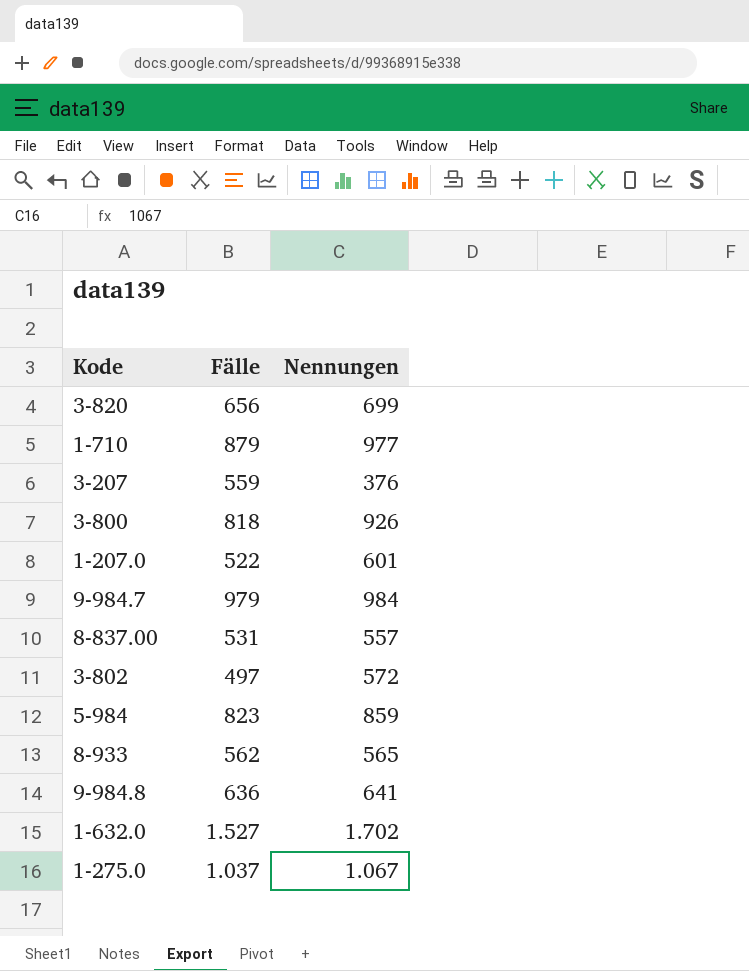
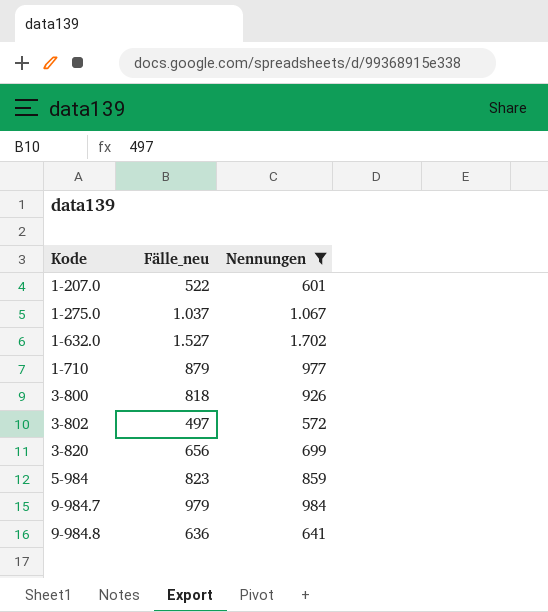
filter: none -> Nennungen >= 572
row order: none -> Kode ascending
column name: Fälle -> Fälle_neu

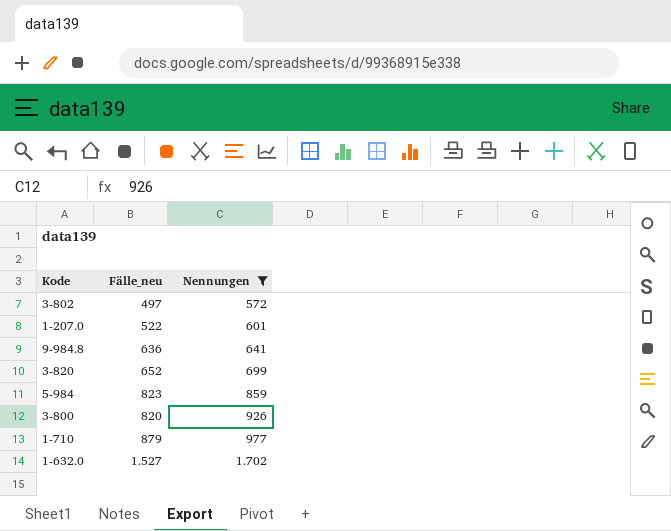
row order: Kode ascending -> Nennungen ascending
row 1-275.0: 1.037 | 1.067 -> none
row 9-984.7: 979 | 984 -> none
3-820 | Fälle_neu: 656 -> 652
3-800 | Fälle_neu: 818 -> 820

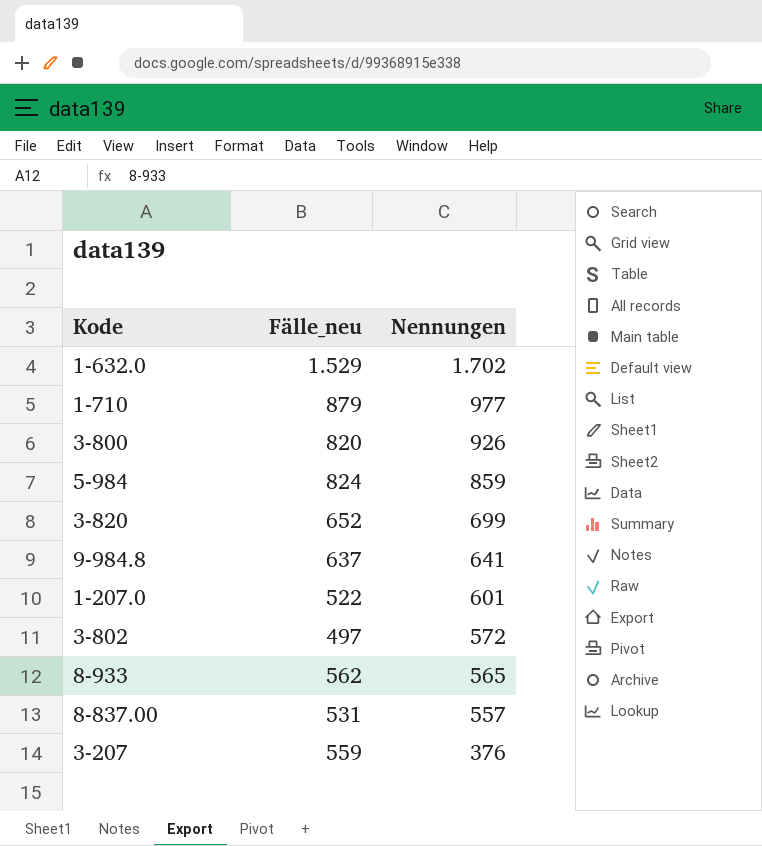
filter: Nennungen >= 572 -> none
row order: Nennungen ascending -> Nennungen descending
1-632.0 | Fälle_neu: 1.527 -> 1.529
5-984 | Fälle_neu: 823 -> 824
9-984.8 | Fälle_neu: 636 -> 637

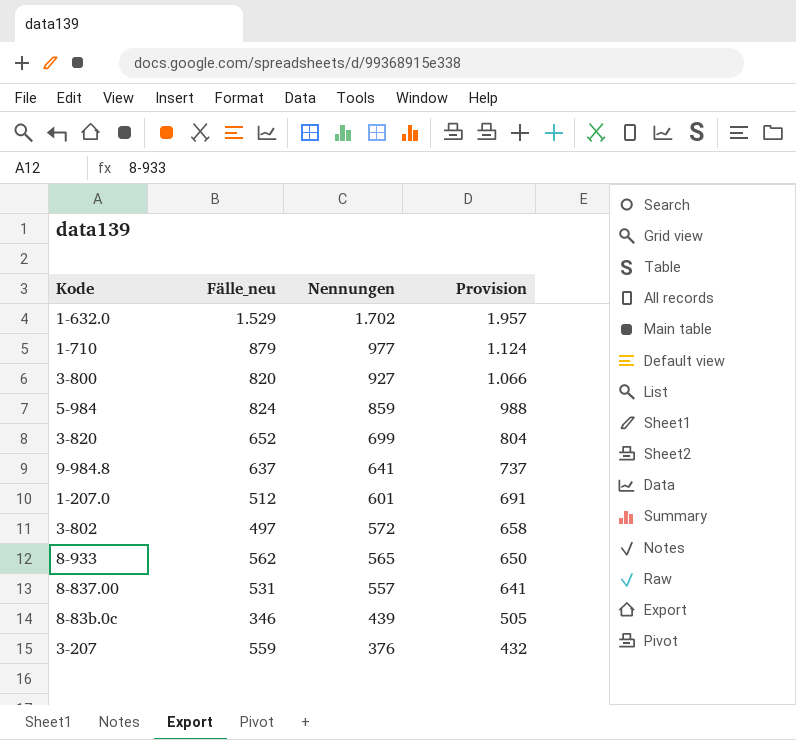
column Provision | formula: none -> [Nennungen] * 1,15
3-800 | Nennungen: 926 -> 927
1-207.0 | Fälle_neu: 522 -> 512
row 8-83b.0c: none -> 346 | 439 | 505

